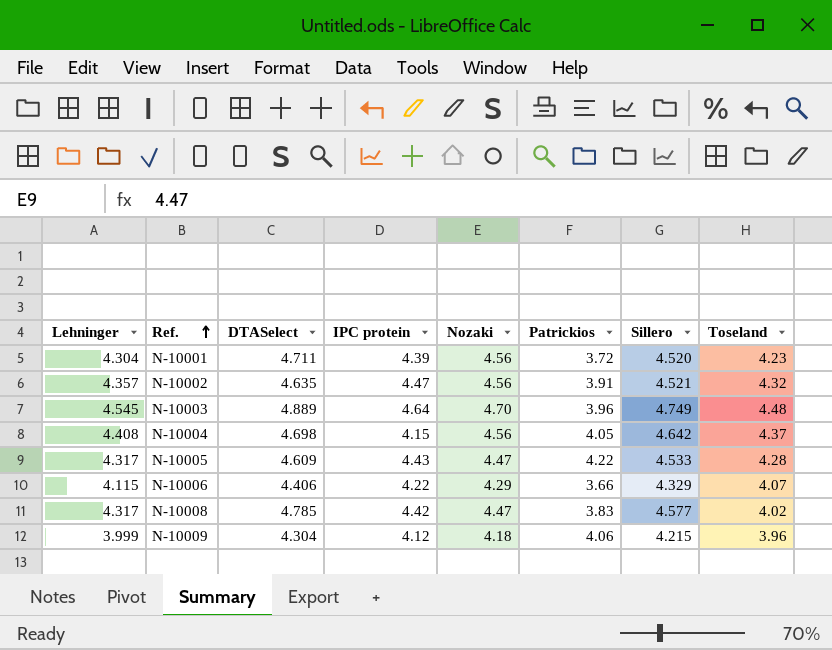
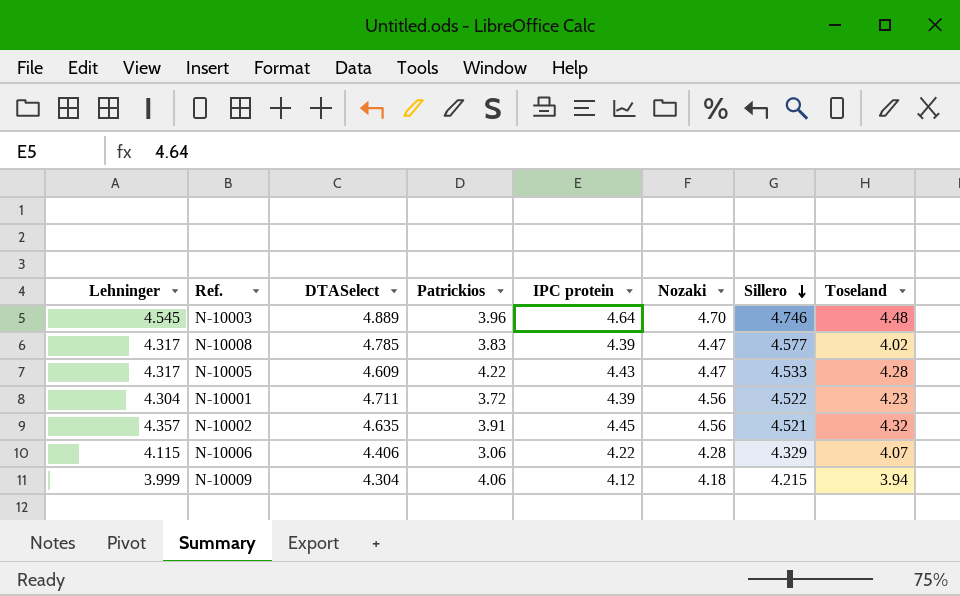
row order: Ref. ascending -> Sillero descending
column Patrickios | position: 6 -> 4
row N-10004: 4.408 | 4.698 | 4.15 | 4.56 | 4.05 | 4.642 | 4.37 -> none
N-10003 | Sillero: 4.749 -> 4.746
N-10008 | IPC protein: 4.42 -> 4.39
N-10001 | Sillero: 4.520 -> 4.522
N-10002 | IPC protein: 4.47 -> 4.45
N-10006 | Patrickios: 3.66 -> 3.06
N-10006 | Nozaki: 4.29 -> 4.28
N-10009 | Toseland: 3.96 -> 3.94

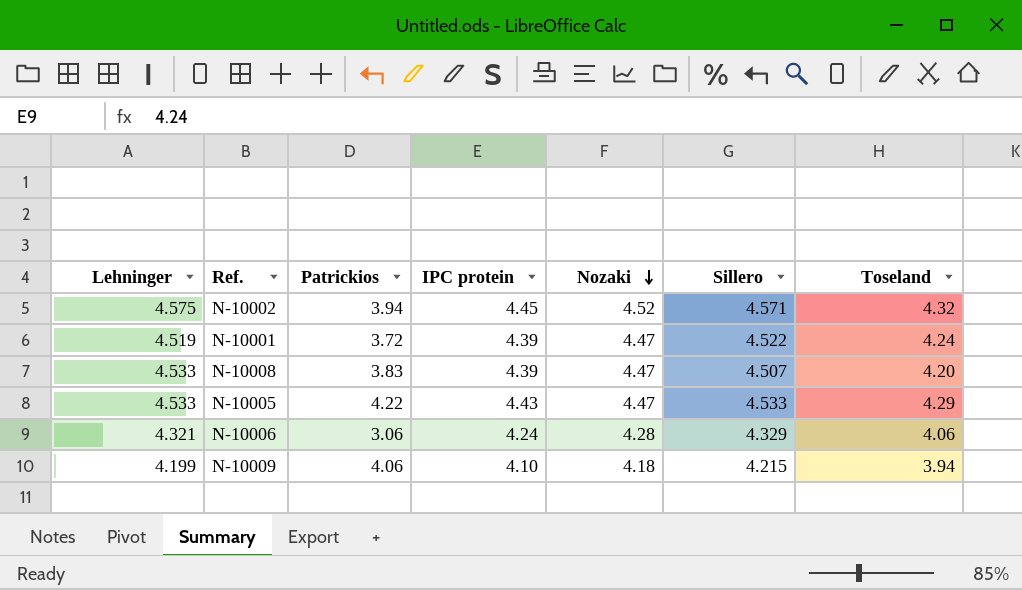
row order: Sillero descending -> Nozaki descending
column DTASelect | position: 3 -> none
row N-10003: 4.545 | 4.889 | 3.96 | 4.64 | 4.70 | 4.746 | 4.48 -> none
N-10002 | Lehninger: 4.357 -> 4.575
N-10002 | Patrickios: 3.91 -> 3.94
N-10002 | Nozaki: 4.56 -> 4.52
N-10002 | Sillero: 4.521 -> 4.571
N-10001 | Lehninger: 4.304 -> 4.519
N-10001 | Nozaki: 4.56 -> 4.47
N-10001 | Toseland: 4.23 -> 4.24
N-10008 | Lehninger: 4.317 -> 4.533
N-10008 | Sillero: 4.577 -> 4.507
N-10008 | Toseland: 4.02 -> 4.20
N-10005 | Lehninger: 4.317 -> 4.533
N-10005 | Toseland: 4.28 -> 4.29
N-10006 | Lehninger: 4.115 -> 4.321
N-10006 | IPC protein: 4.22 -> 4.24
N-10006 | Toseland: 4.07 -> 4.06
N-10009 | Lehninger: 3.999 -> 4.199
N-10009 | IPC protein: 4.12 -> 4.10

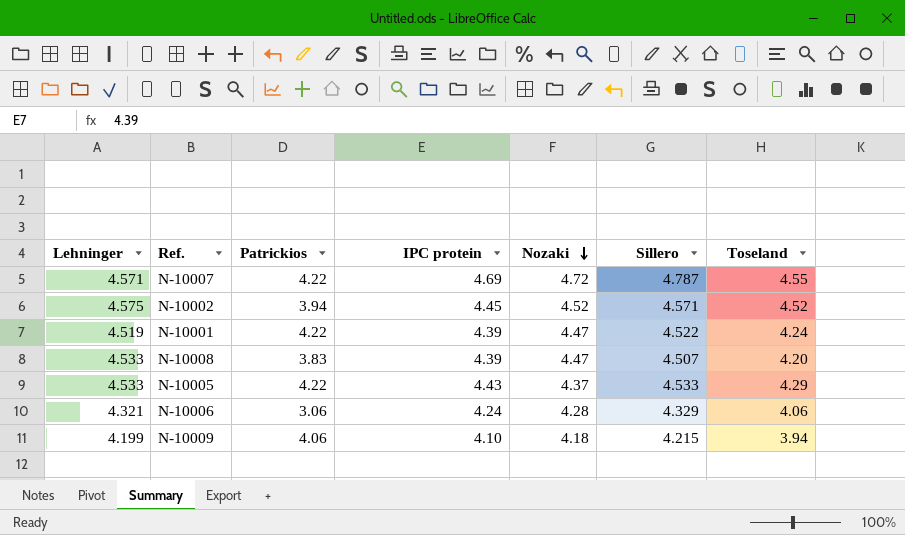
row N-10007: none -> 4.571 | 4.22 | 4.69 | 4.72 | 4.787 | 4.55
N-10002 | Toseland: 4.32 -> 4.52
N-10001 | Patrickios: 3.72 -> 4.22
N-10005 | Nozaki: 4.47 -> 4.37

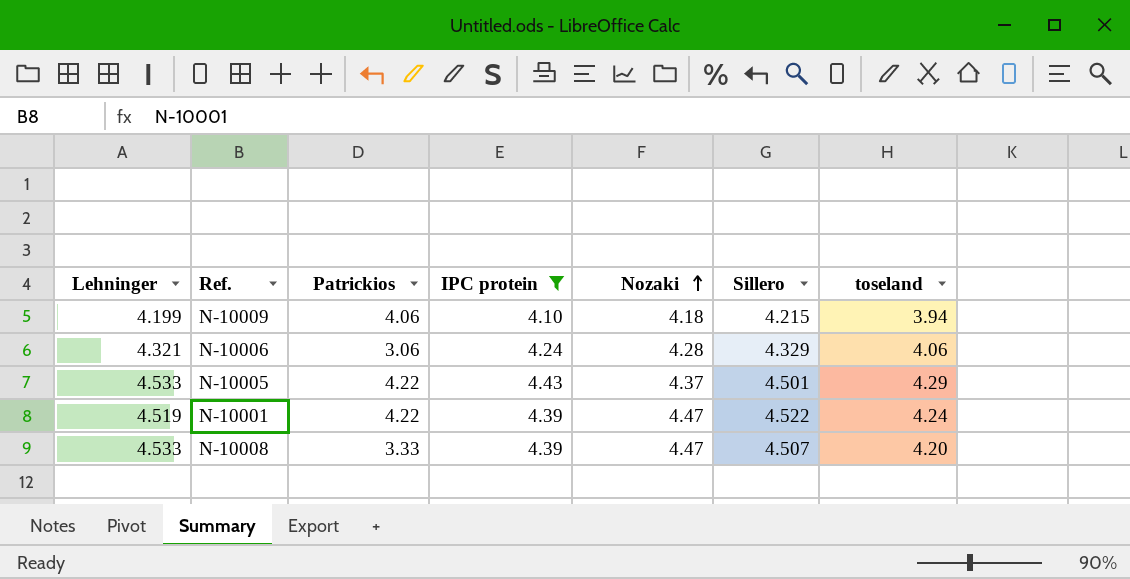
filter: none -> IPC protein <= 4.43
row order: Nozaki descending -> Nozaki ascending
column name: Toseland -> toseland
N-10005 | Sillero: 4.533 -> 4.501
N-10008 | Patrickios: 3.83 -> 3.33

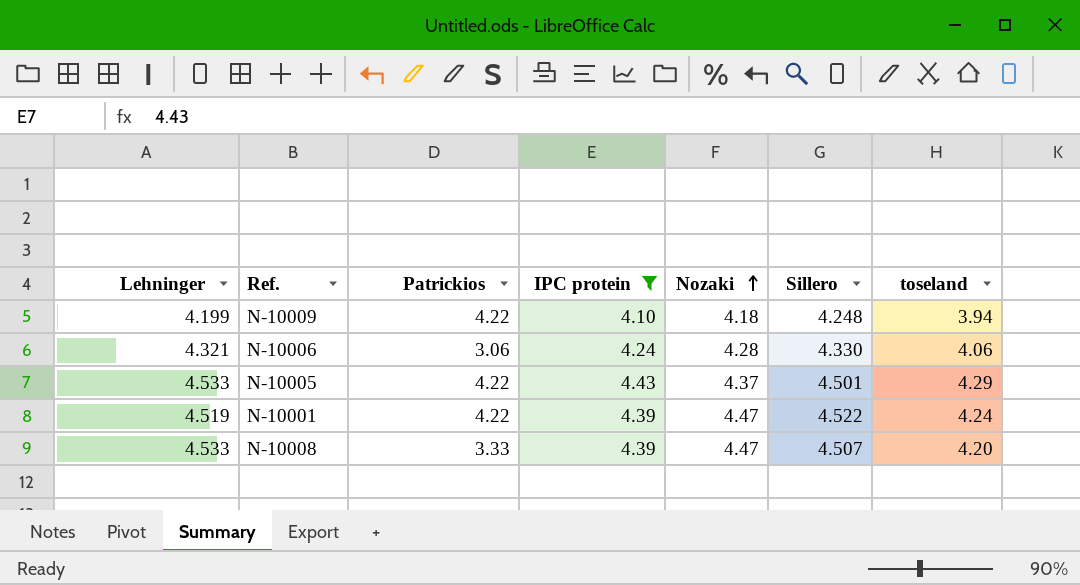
N-10009 | Patrickios: 4.06 -> 4.22
N-10009 | Sillero: 4.215 -> 4.248
N-10006 | Sillero: 4.329 -> 4.330

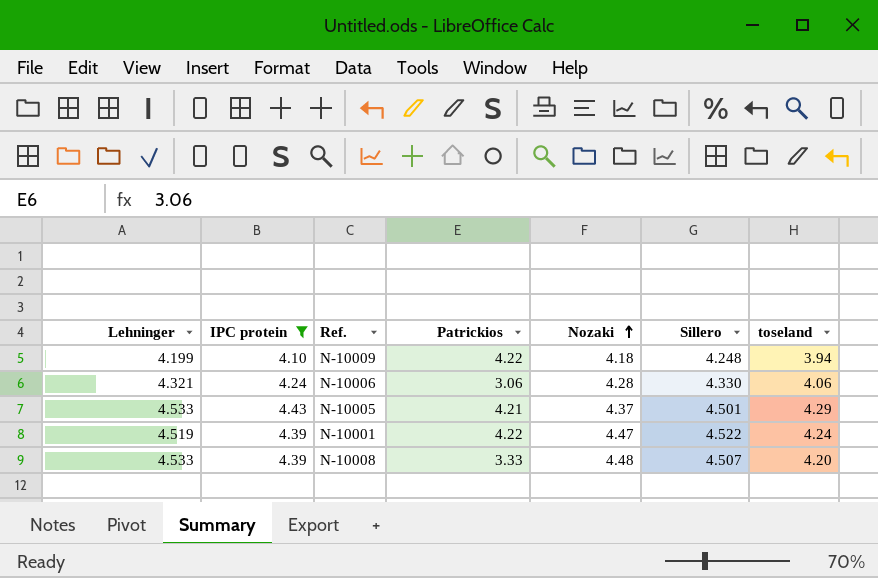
column IPC protein | position: 4 -> 2
N-10005 | Patrickios: 4.22 -> 4.21
N-10008 | Nozaki: 4.47 -> 4.48

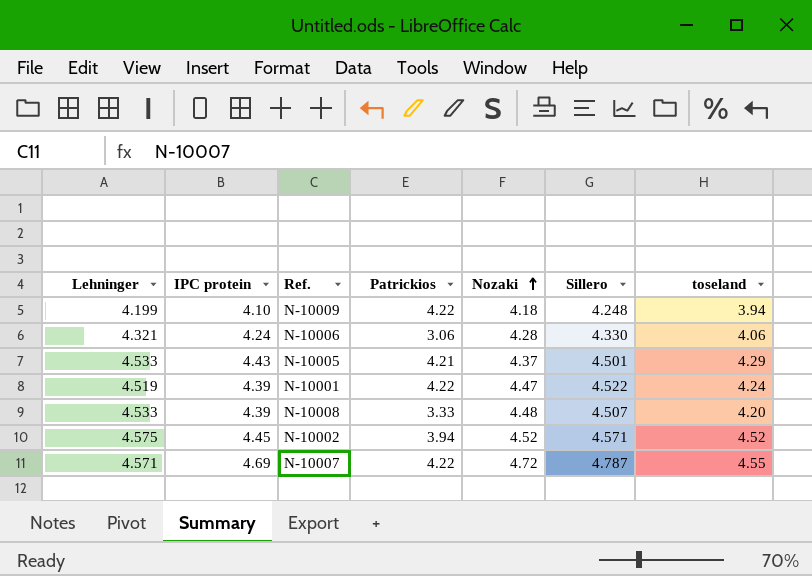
filter: IPC protein <= 4.43 -> none

